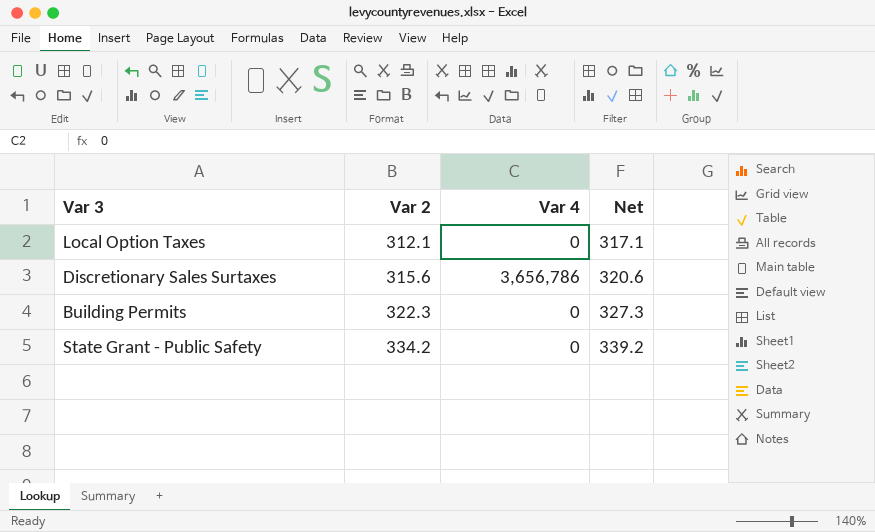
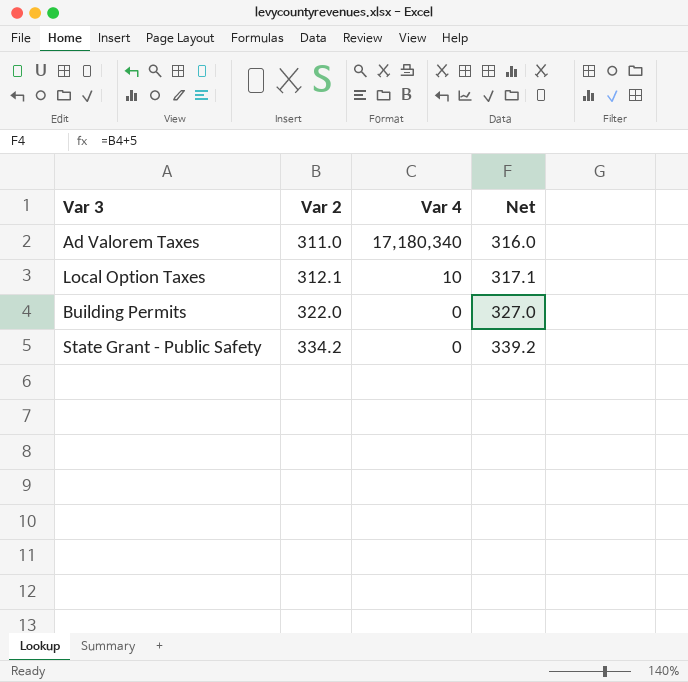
row Discretionary Sales Surtaxes: 315.6 | 3,656,786 | 320.6 -> none
row Ad Valorem Taxes: none -> 311.0 | 17,180,340 | 316.0
Local Option Taxes | Var 4: 0 -> 10
Building Permits | Var 2: 322.3 -> 322.0
Building Permits | Net: 327.3 -> 327.0

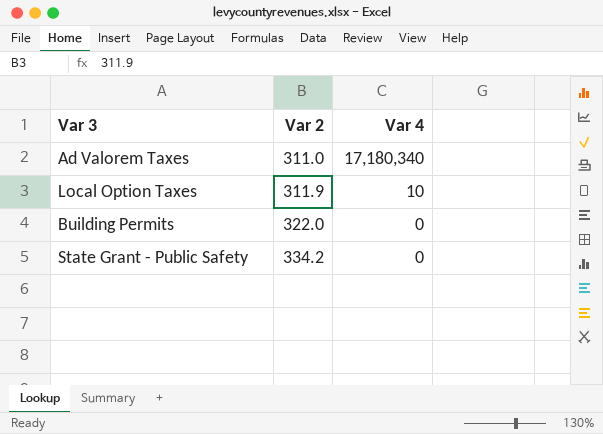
column Net | formula: [Var 2] + 5 -> none
Local Option Taxes | Var 2: 312.1 -> 311.9

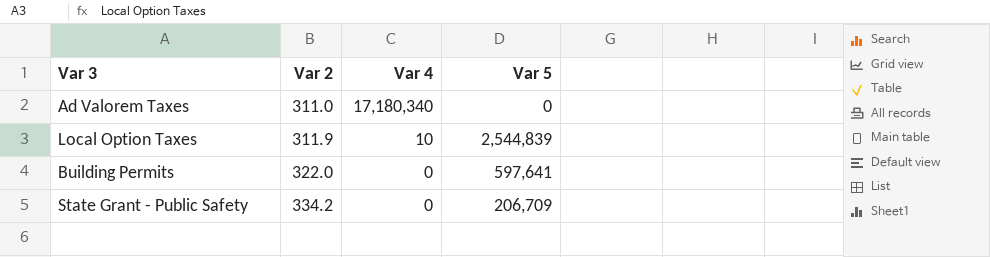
column Var 5 | position: none -> 4

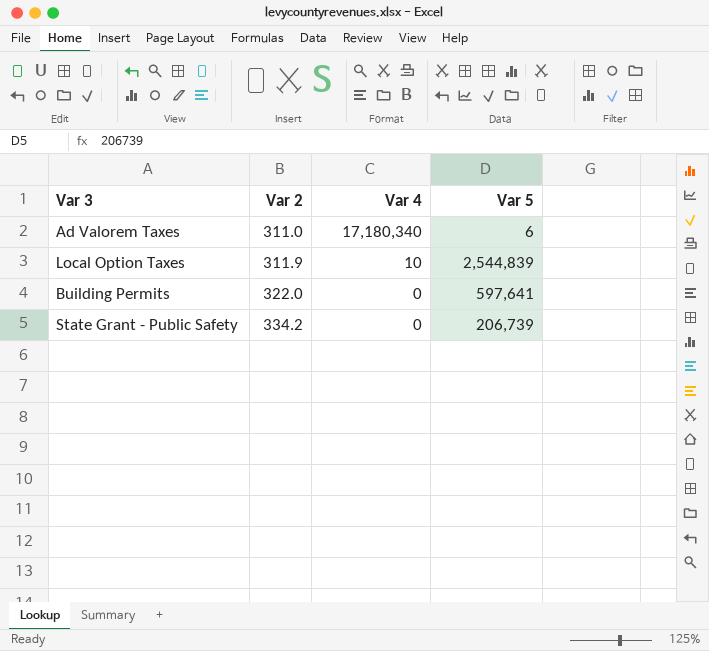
Ad Valorem Taxes | Var 5: 0 -> 6
State Grant - Public Safety | Var 5: 206,709 -> 206,739

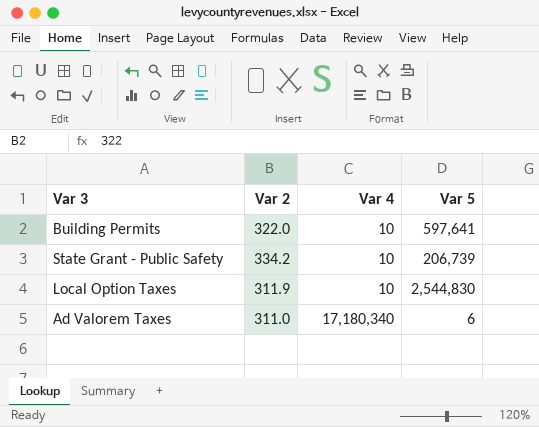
row order: Var 2 ascending -> Var 4 ascending
Building Permits | Var 4: 0 -> 10
State Grant - Public Safety | Var 4: 0 -> 10
Local Option Taxes | Var 5: 2,544,839 -> 2,544,830

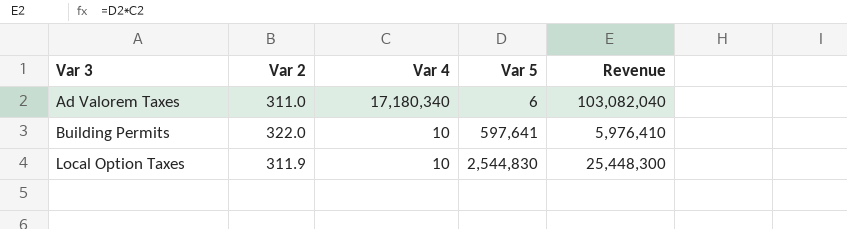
row order: Var 4 ascending -> Var 3 ascending
column Revenue | formula: none -> [Var 4] * [Var 5]
row State Grant - Public Safety: 334.2 | 10 | 206,739 -> none

